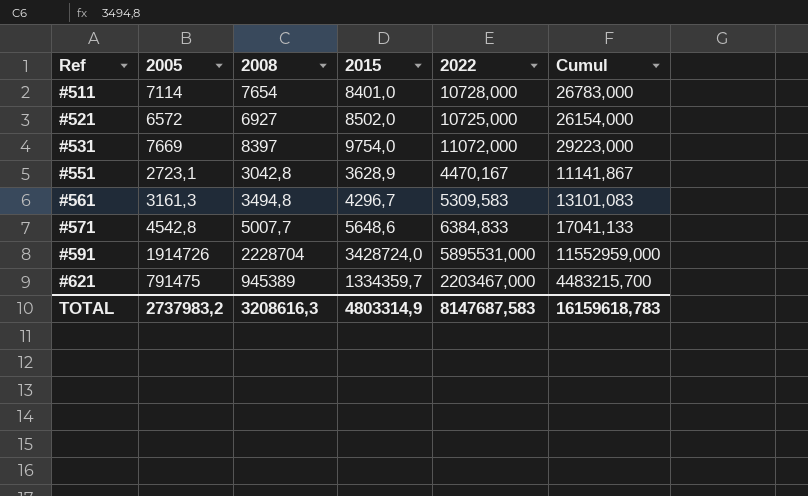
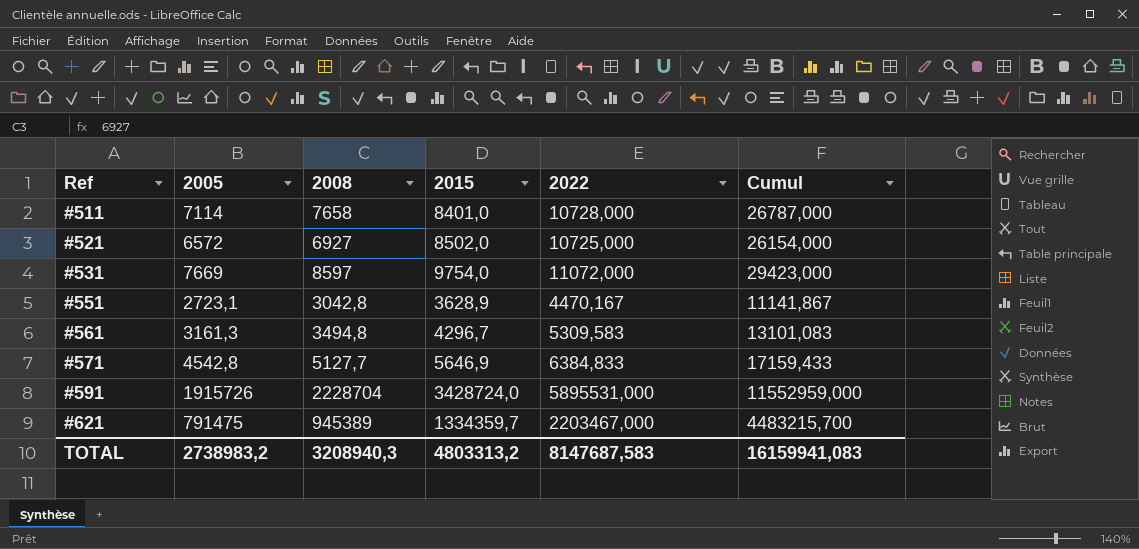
#511 | 2008: 7654 -> 7658
#511 | Cumul: 26783,000 -> 26787,000
#531 | 2008: 8397 -> 8597
#531 | Cumul: 29223,000 -> 29423,000
#571 | 2008: 5007,7 -> 5127,7
#571 | 2015: 5648,6 -> 5646,9
#571 | Cumul: 17041,133 -> 17159,433
#591 | 2005: 1914726 -> 1915726
TOTAL | 2005: 2737983,2 -> 2738983,2
TOTAL | 2008: 3208616,3 -> 3208940,3
TOTAL | 2015: 4803314,9 -> 4803313,2
TOTAL | Cumul: 16159618,783 -> 16159941,083

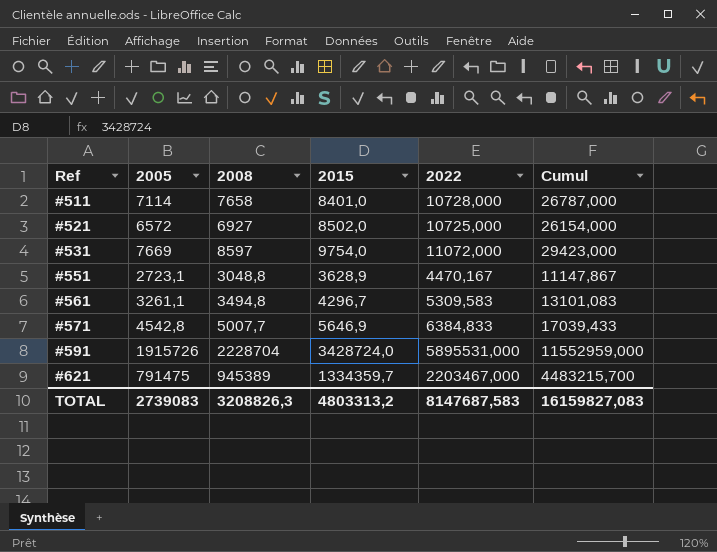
#551 | 2008: 3042,8 -> 3048,8
#551 | Cumul: 11141,867 -> 11147,867
#561 | 2005: 3161,3 -> 3261,1
#571 | 2008: 5127,7 -> 5007,7
#571 | Cumul: 17159,433 -> 17039,433
TOTAL | 2005: 2738983,2 -> 2739083
TOTAL | 2008: 3208940,3 -> 3208826,3
TOTAL | Cumul: 16159941,083 -> 16159827,083

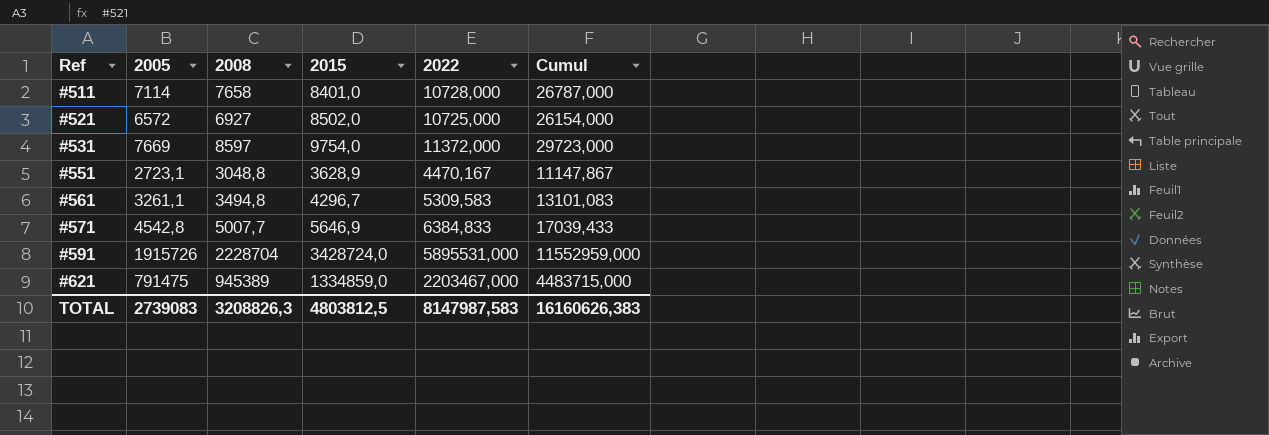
#531 | 2022: 11072,000 -> 11372,000
#531 | Cumul: 29423,000 -> 29723,000
#621 | 2015: 1334359,7 -> 1334859,0
#621 | Cumul: 4483215,700 -> 4483715,000
TOTAL | 2015: 4803313,2 -> 4803812,5
TOTAL | 2022: 8147687,583 -> 8147987,583
TOTAL | Cumul: 16159827,083 -> 16160626,383

